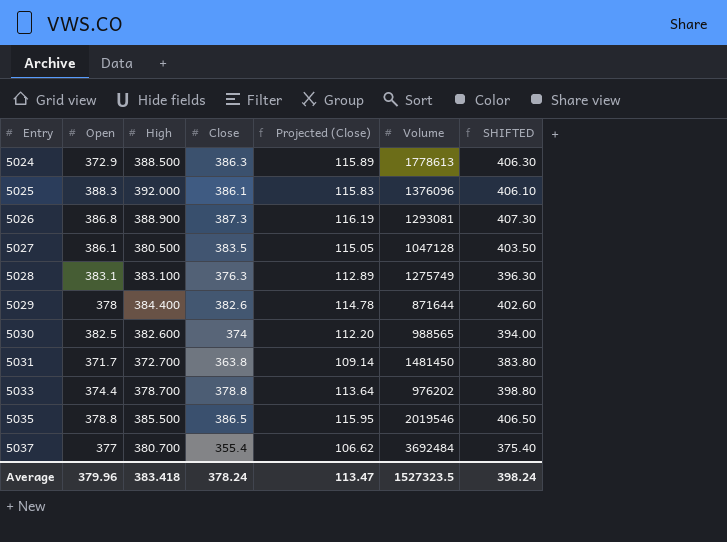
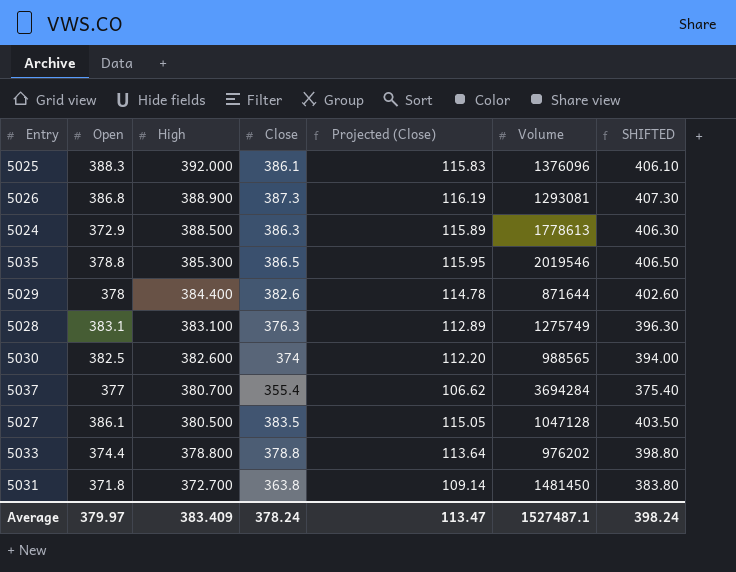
row order: Entry ascending -> High descending
5035 | High: 385.500 -> 385.300
5037 | Volume: 3692484 -> 3694284
5033 | High: 378.700 -> 378.800
5031 | Open: 371.7 -> 371.8
Average | Open: 379.96 -> 379.97
Average | High: 383.418 -> 383.409
Average | Volume: 1527323.5 -> 1527487.1

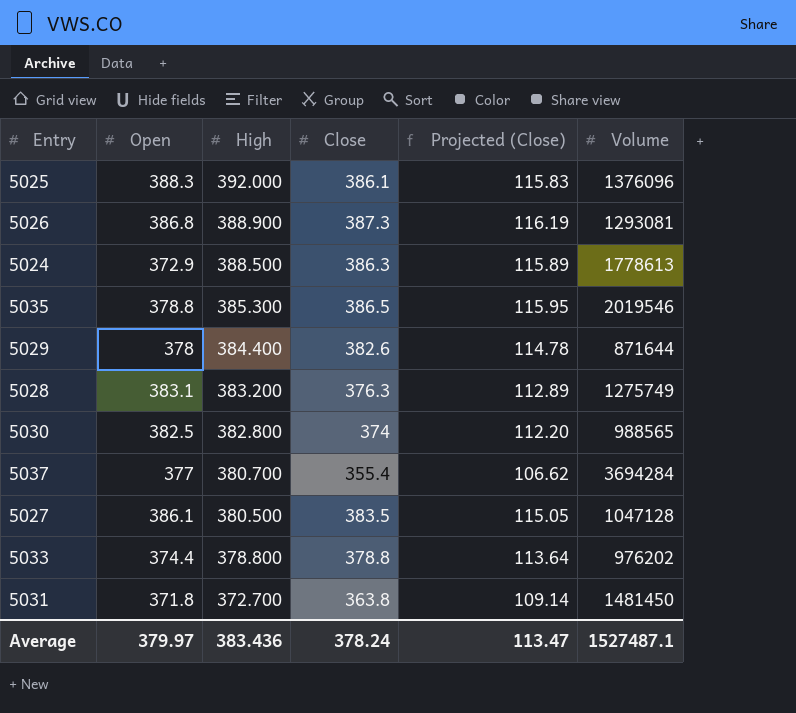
column SHIFTED | formula: [Close] + 20 -> none
5028 | High: 383.100 -> 383.200
5030 | High: 382.600 -> 382.800
Average | High: 383.409 -> 383.436

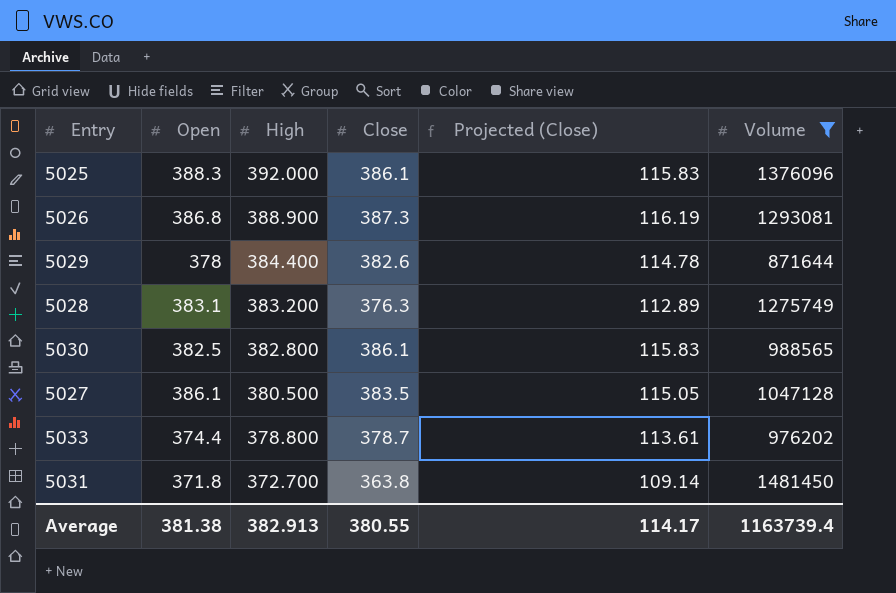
filter: none -> Volume <= 1481450
5030 | Close: 374 -> 386.1
5030 | Projected (Close): 112.20 -> 115.83
5033 | Close: 378.8 -> 378.7
5033 | Projected (Close): 113.64 -> 113.61
Average | Open: 379.97 -> 381.38
Average | High: 383.436 -> 382.913
Average | Close: 378.24 -> 380.55
Average | Projected (Close): 113.47 -> 114.17
Average | Volume: 1527487.1 -> 1163739.4

